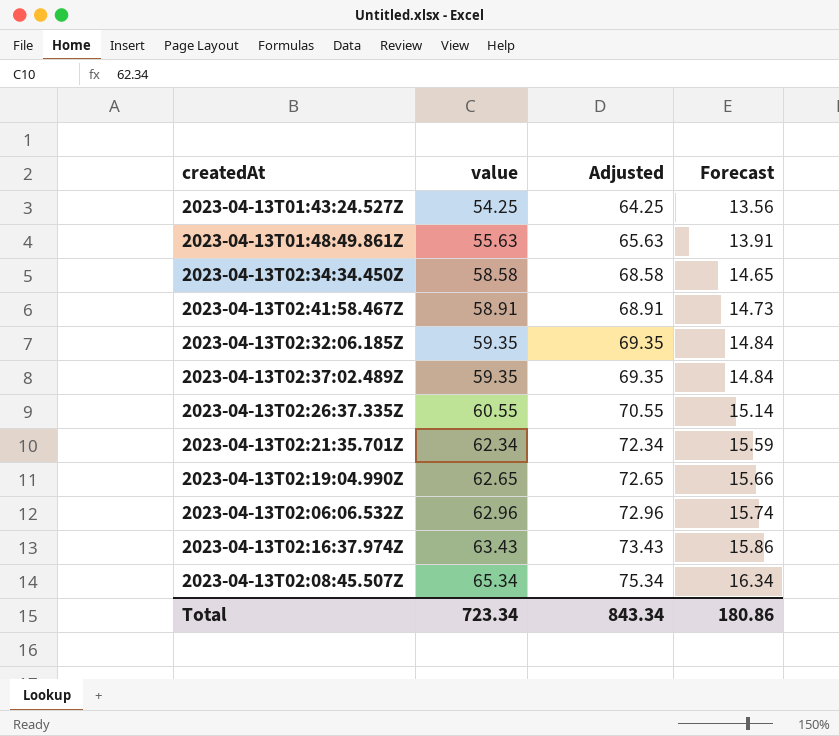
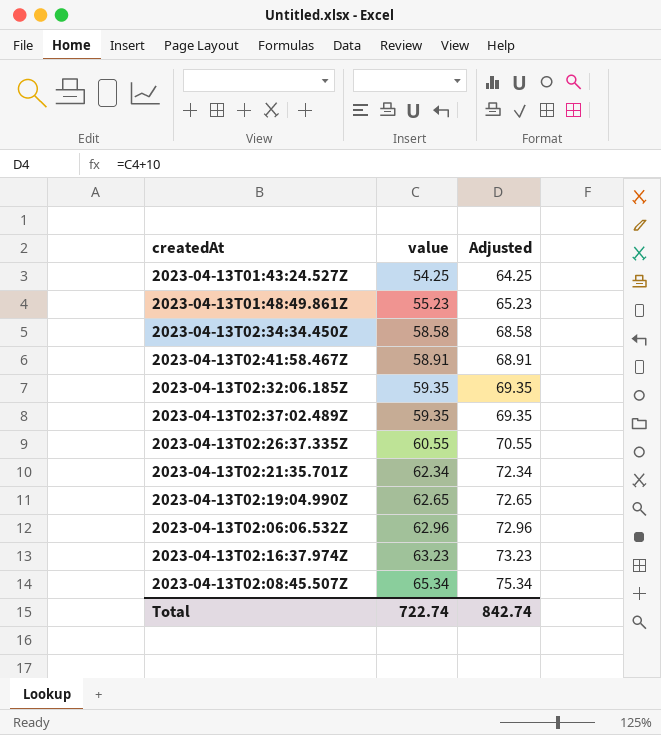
column Forecast | formula: [value] * 0.25 -> none
2023-04-13T01:48:49.861Z | value: 55.63 -> 55.23
2023-04-13T01:48:49.861Z | Adjusted: 65.63 -> 65.23
2023-04-13T02:16:37.974Z | value: 63.43 -> 63.23
2023-04-13T02:16:37.974Z | Adjusted: 73.43 -> 73.23
Total | value: 723.34 -> 722.74
Total | Adjusted: 843.34 -> 842.74

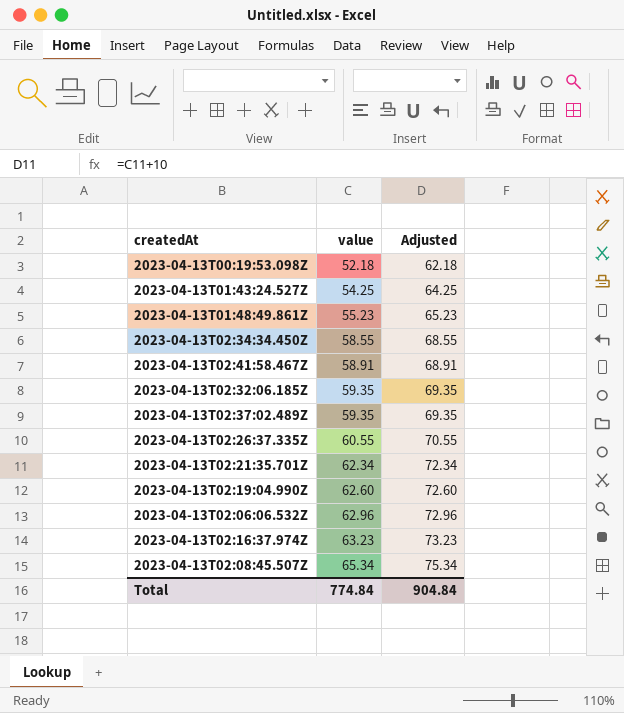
row 2023-04-13T00:19:53.098Z: none -> 52.18 | 62.18
2023-04-13T02:34:34.450Z | value: 58.58 -> 58.55
2023-04-13T02:34:34.450Z | Adjusted: 68.58 -> 68.55
2023-04-13T02:19:04.990Z | value: 62.65 -> 62.60
2023-04-13T02:19:04.990Z | Adjusted: 72.65 -> 72.60
Total | value: 722.74 -> 774.84
Total | Adjusted: 842.74 -> 904.84

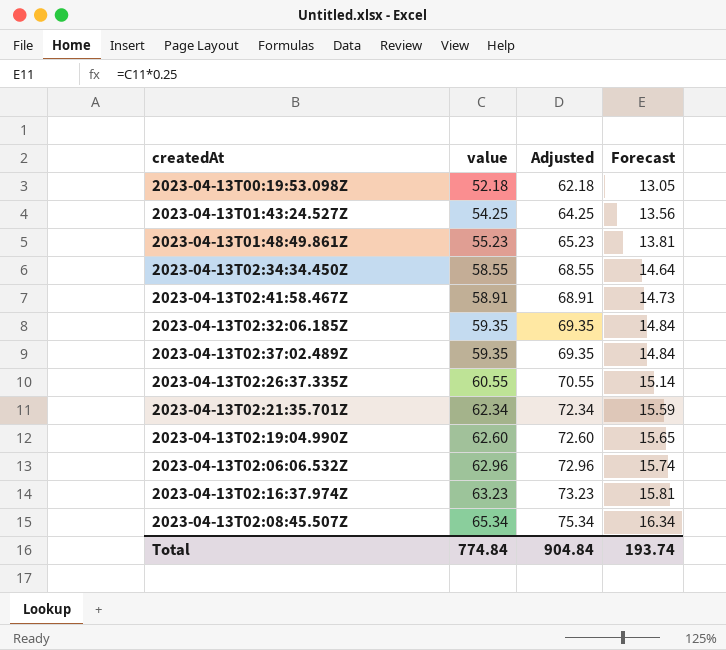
column Forecast | formula: none -> [value] * 0.25

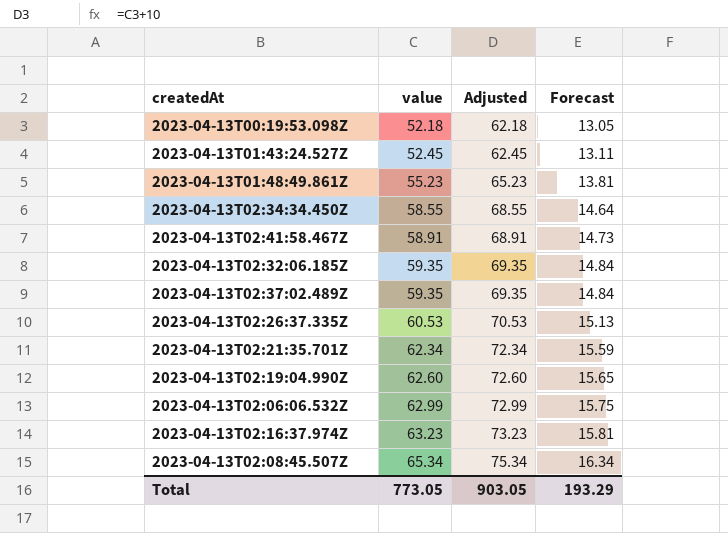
2023-04-13T01:43:24.527Z | value: 54.25 -> 52.45
2023-04-13T01:43:24.527Z | Adjusted: 64.25 -> 62.45
2023-04-13T01:43:24.527Z | Forecast: 13.56 -> 13.11
2023-04-13T02:26:37.335Z | value: 60.55 -> 60.53
2023-04-13T02:26:37.335Z | Adjusted: 70.55 -> 70.53
2023-04-13T02:26:37.335Z | Forecast: 15.14 -> 15.13
2023-04-13T02:06:06.532Z | value: 62.96 -> 62.99
2023-04-13T02:06:06.532Z | Adjusted: 72.96 -> 72.99
2023-04-13T02:06:06.532Z | Forecast: 15.74 -> 15.75
Total | value: 774.84 -> 773.05
Total | Adjusted: 904.84 -> 903.05
Total | Forecast: 193.74 -> 193.29

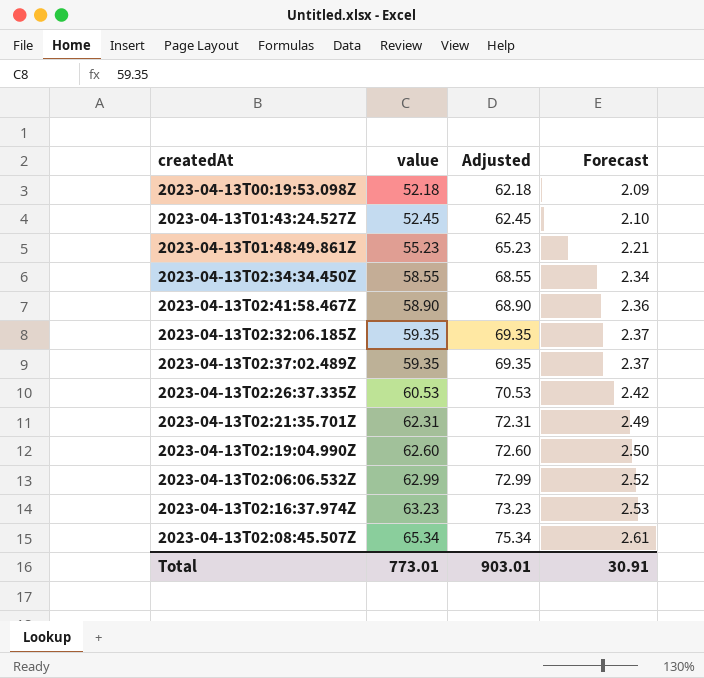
column Forecast | formula: [value] * 0.25 -> [value] * 0.04
2023-04-13T02:41:58.467Z | value: 58.91 -> 58.90
2023-04-13T02:41:58.467Z | Adjusted: 68.91 -> 68.90
2023-04-13T02:21:35.701Z | value: 62.34 -> 62.31
2023-04-13T02:21:35.701Z | Adjusted: 72.34 -> 72.31
Total | value: 773.05 -> 773.01
Total | Adjusted: 903.05 -> 903.01
Total | Forecast: 193.29 -> 30.91

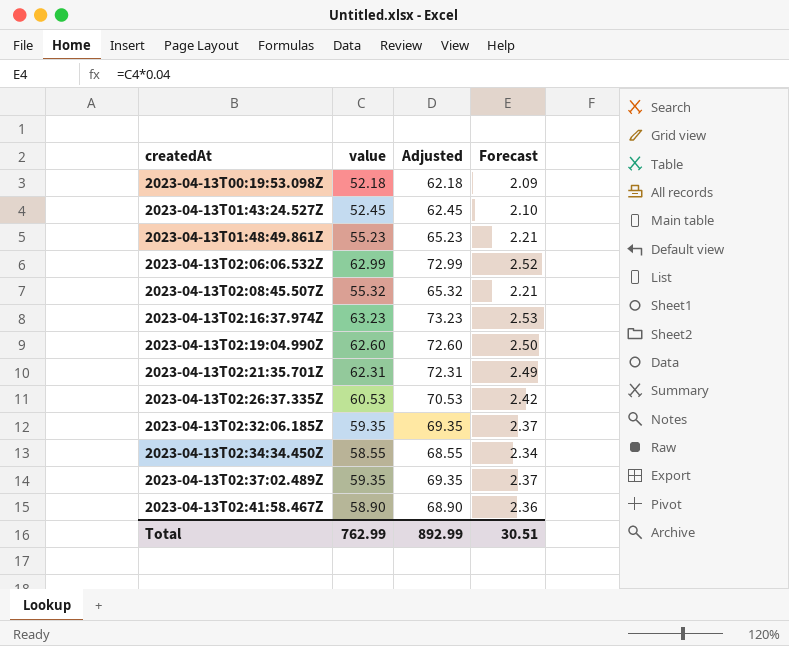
row order: value ascending -> createdAt ascending
2023-04-13T02:08:45.507Z | value: 65.34 -> 55.32
2023-04-13T02:08:45.507Z | Adjusted: 75.34 -> 65.32
2023-04-13T02:08:45.507Z | Forecast: 2.61 -> 2.21
Total | value: 773.01 -> 762.99
Total | Adjusted: 903.01 -> 892.99
Total | Forecast: 30.91 -> 30.51

